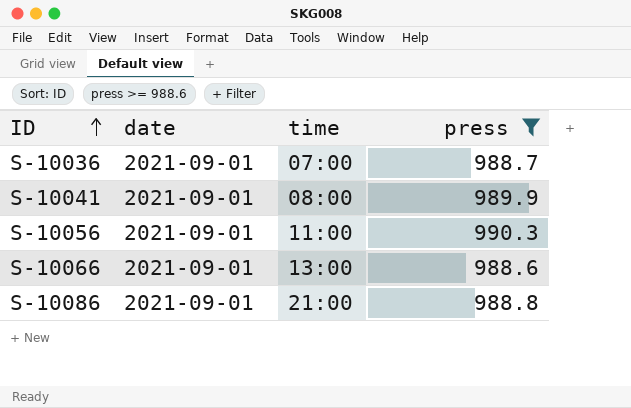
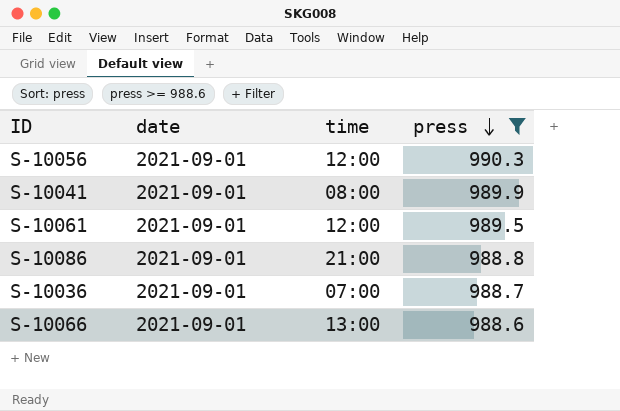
row order: ID ascending -> press descending
S-10056 | time: 11:00 -> 12:00
row S-10061: none -> 2021-09-01 | 12:00 | 989.5

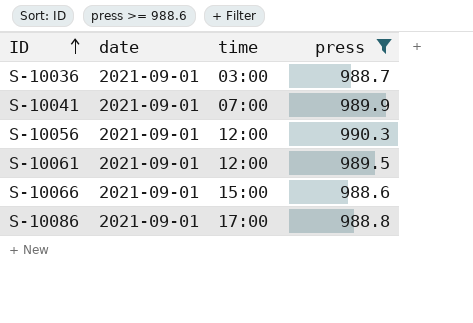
row order: press descending -> ID ascending
S-10036 | time: 07:00 -> 03:00
S-10041 | time: 08:00 -> 07:00
S-10066 | time: 13:00 -> 15:00
S-10086 | time: 21:00 -> 17:00

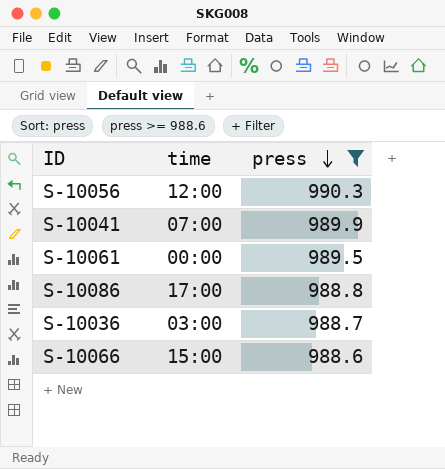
row order: ID ascending -> press descending
column date | position: 2 -> none
S-10061 | time: 12:00 -> 00:00

